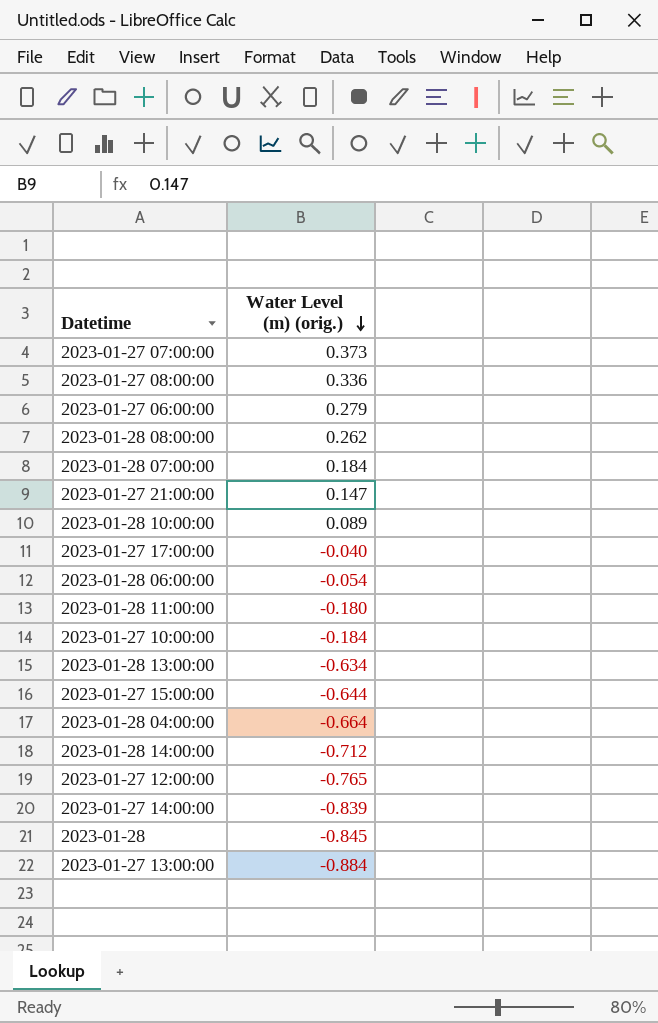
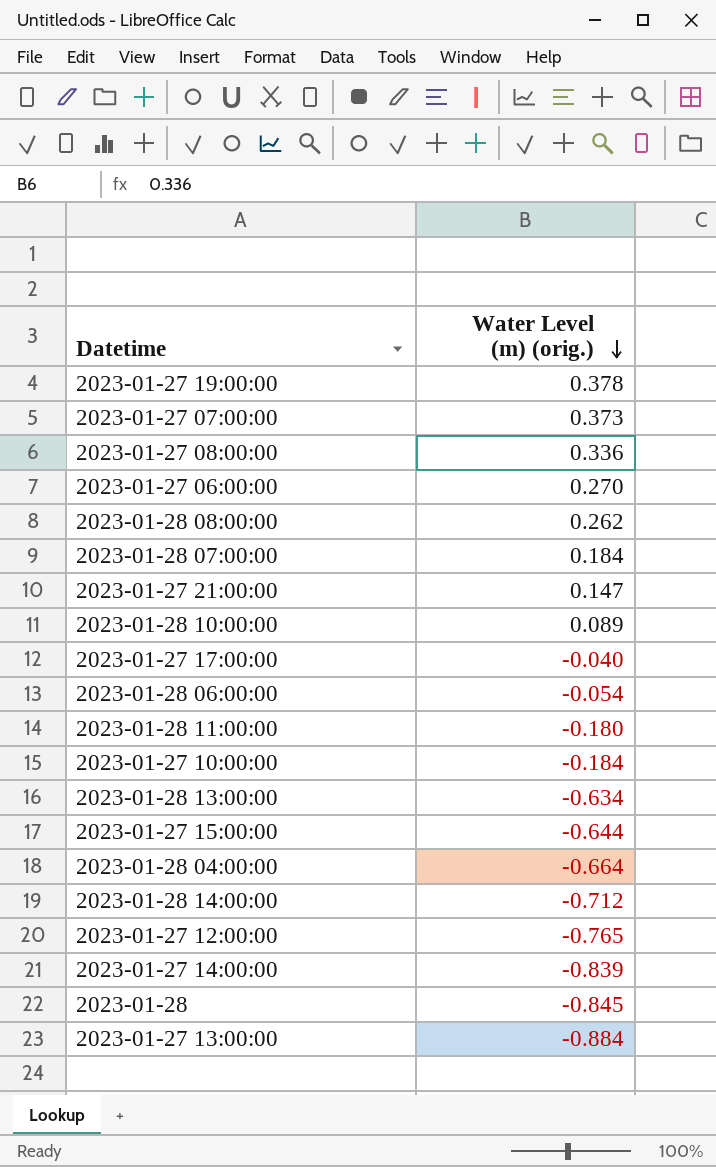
row 2023-01-27 19:00:00: none -> 0.378
2023-01-27 06:00:00 | Water Level (m) (orig.): 0.279 -> 0.270

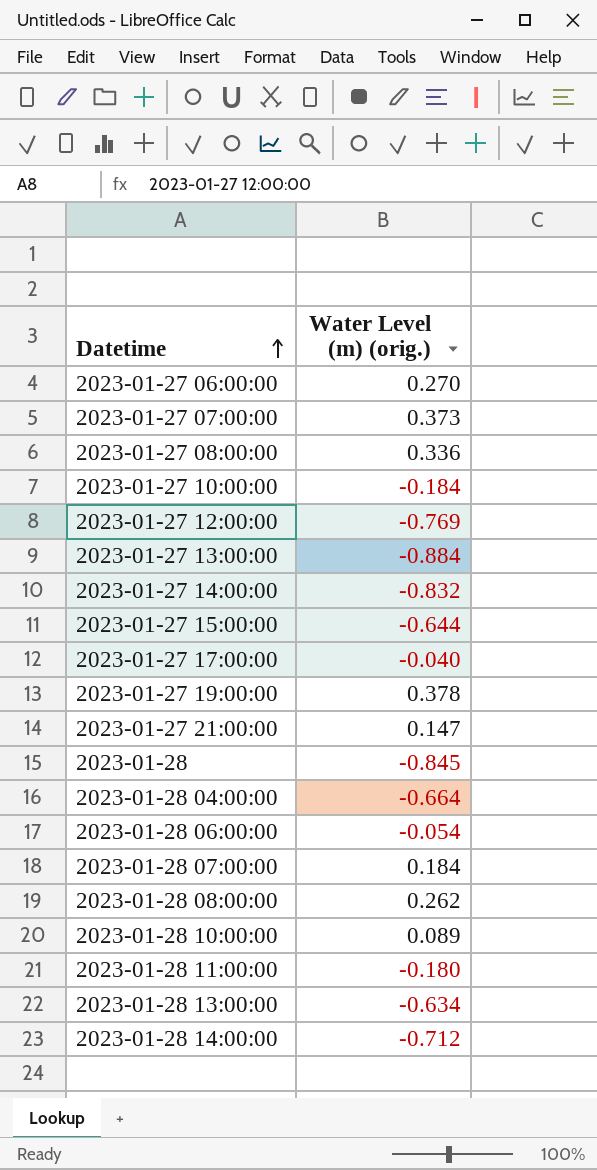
row order: Water Level (m) (orig.) descending -> Datetime ascending
2023-01-27 12:00:00 | Water Level (m) (orig.): -0.765 -> -0.769
2023-01-27 14:00:00 | Water Level (m) (orig.): -0.839 -> -0.832

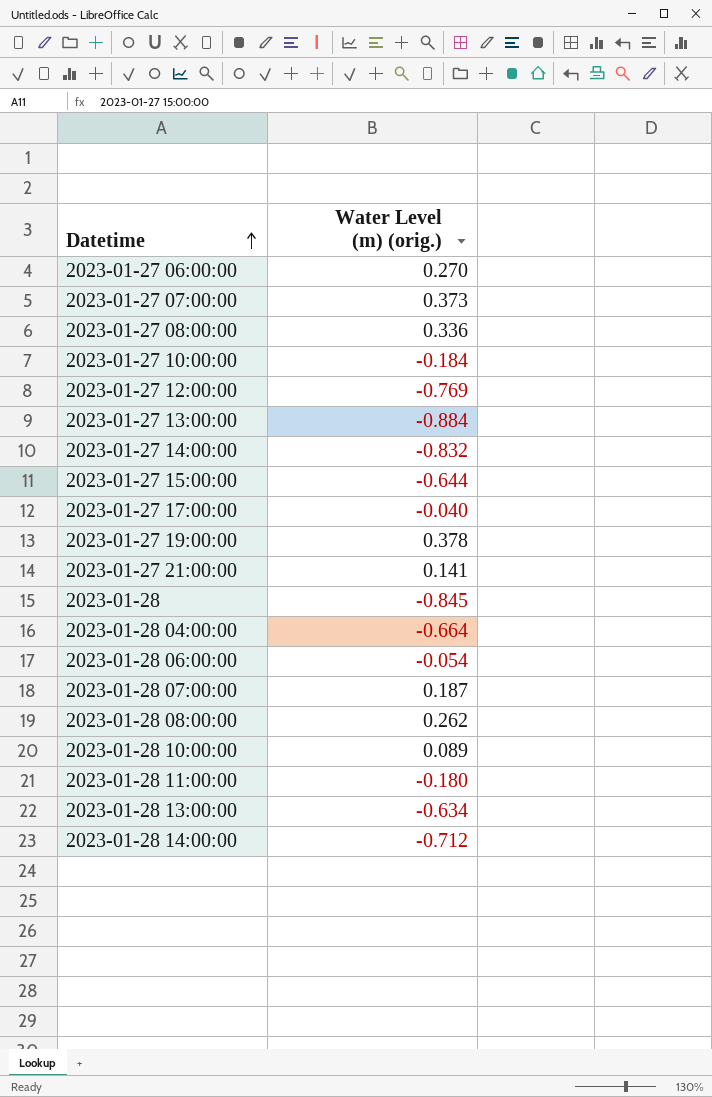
2023-01-27 21:00:00 | Water Level (m) (orig.): 0.147 -> 0.141
2023-01-28 07:00:00 | Water Level (m) (orig.): 0.184 -> 0.187

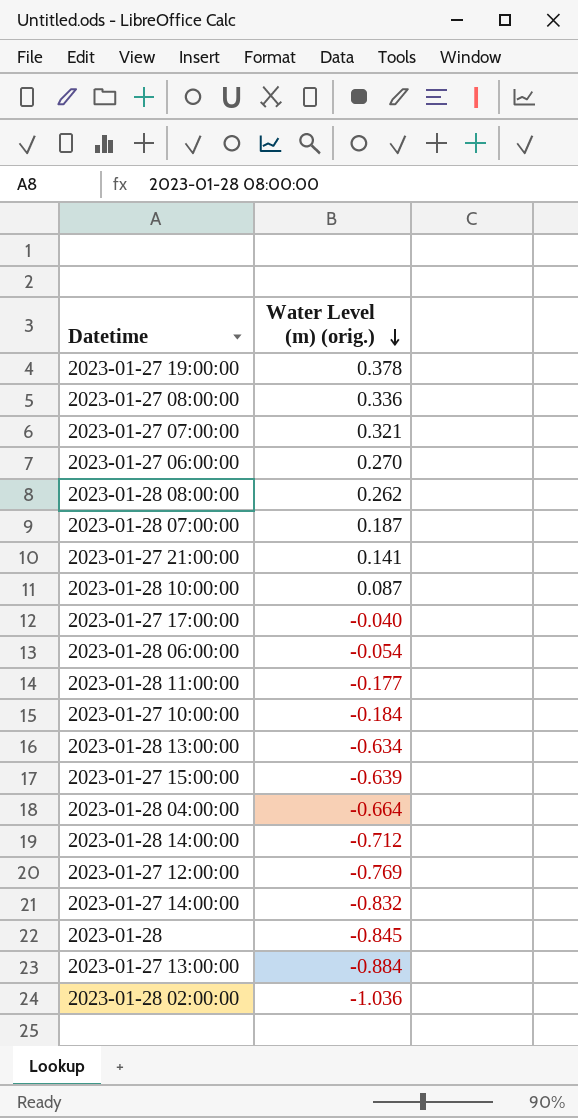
row order: Datetime ascending -> Water Level (m) (orig.) descending
2023-01-27 07:00:00 | Water Level (m) (orig.): 0.373 -> 0.321
2023-01-28 10:00:00 | Water Level (m) (orig.): 0.089 -> 0.087
2023-01-28 11:00:00 | Water Level (m) (orig.): -0.180 -> -0.177
2023-01-27 15:00:00 | Water Level (m) (orig.): -0.644 -> -0.639
row 2023-01-28 02:00:00: none -> -1.036

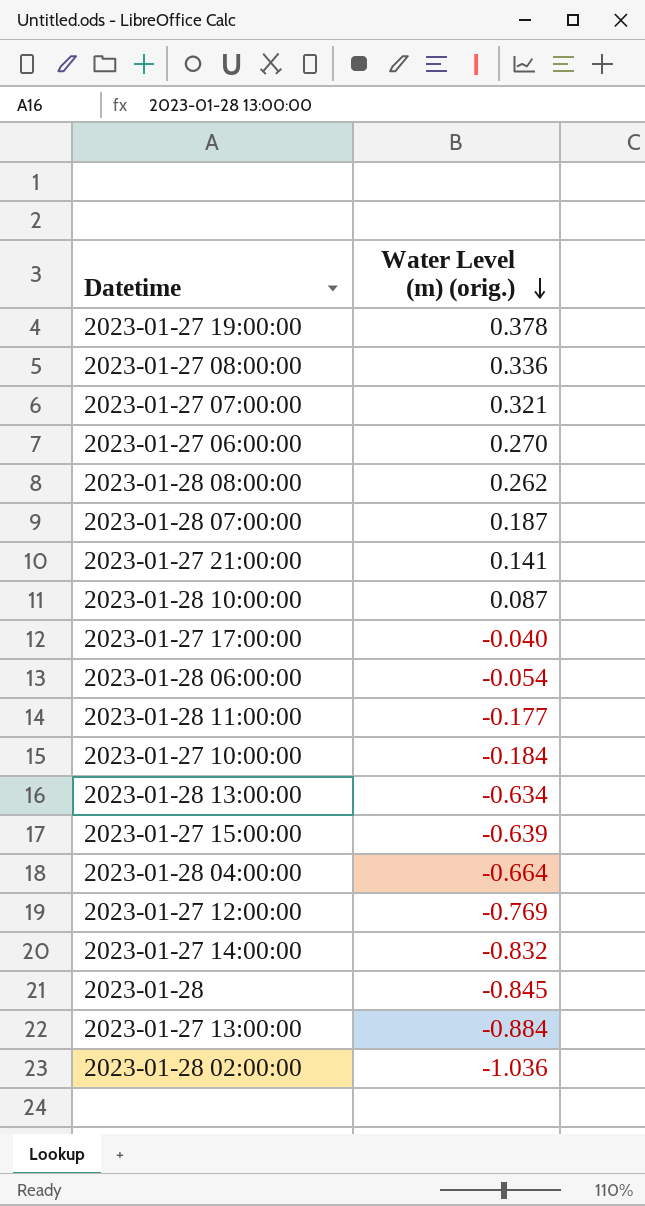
row 2023-01-28 14:00:00: -0.712 -> none

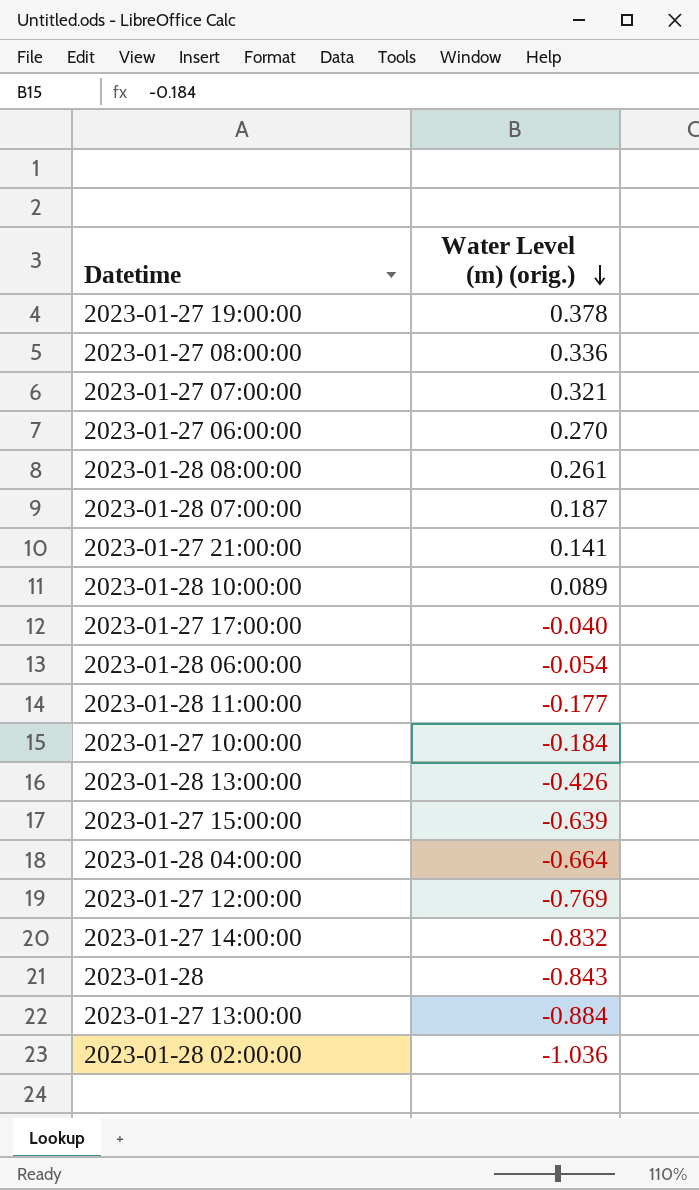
2023-01-28 08:00:00 | Water Level (m) (orig.): 0.262 -> 0.261
2023-01-28 10:00:00 | Water Level (m) (orig.): 0.087 -> 0.089
2023-01-28 13:00:00 | Water Level (m) (orig.): -0.634 -> -0.426
2023-01-28 | Water Level (m) (orig.): -0.845 -> -0.843

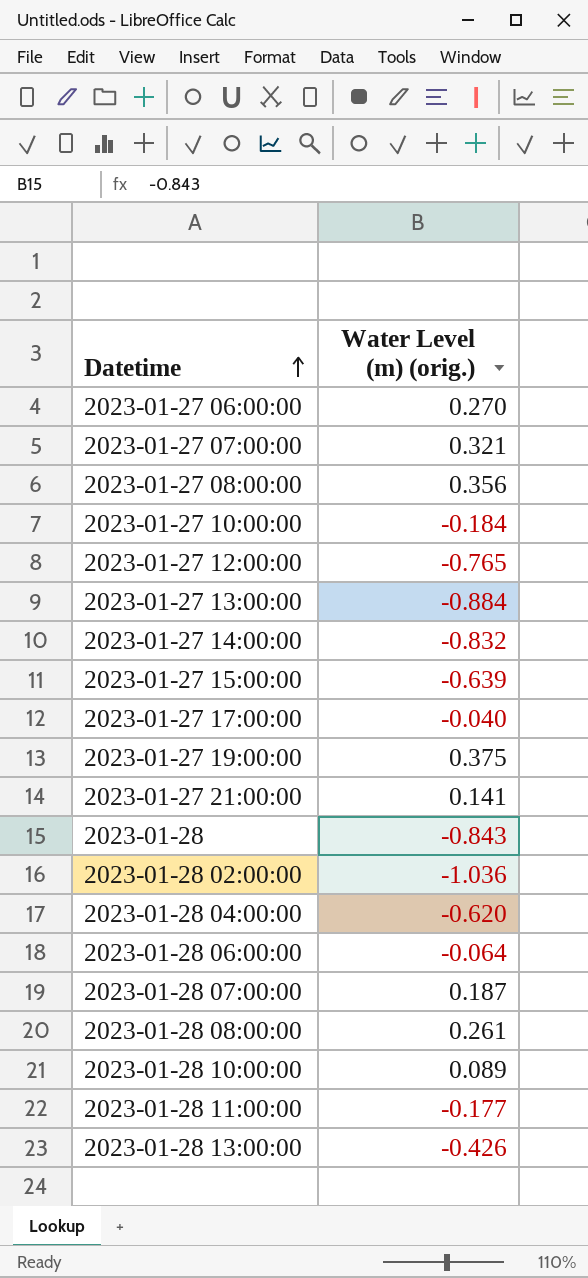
row order: Water Level (m) (orig.) descending -> Datetime ascending
2023-01-27 08:00:00 | Water Level (m) (orig.): 0.336 -> 0.356
2023-01-27 12:00:00 | Water Level (m) (orig.): -0.769 -> -0.765
2023-01-27 19:00:00 | Water Level (m) (orig.): 0.378 -> 0.375
2023-01-28 04:00:00 | Water Level (m) (orig.): -0.664 -> -0.620
2023-01-28 06:00:00 | Water Level (m) (orig.): -0.054 -> -0.064

